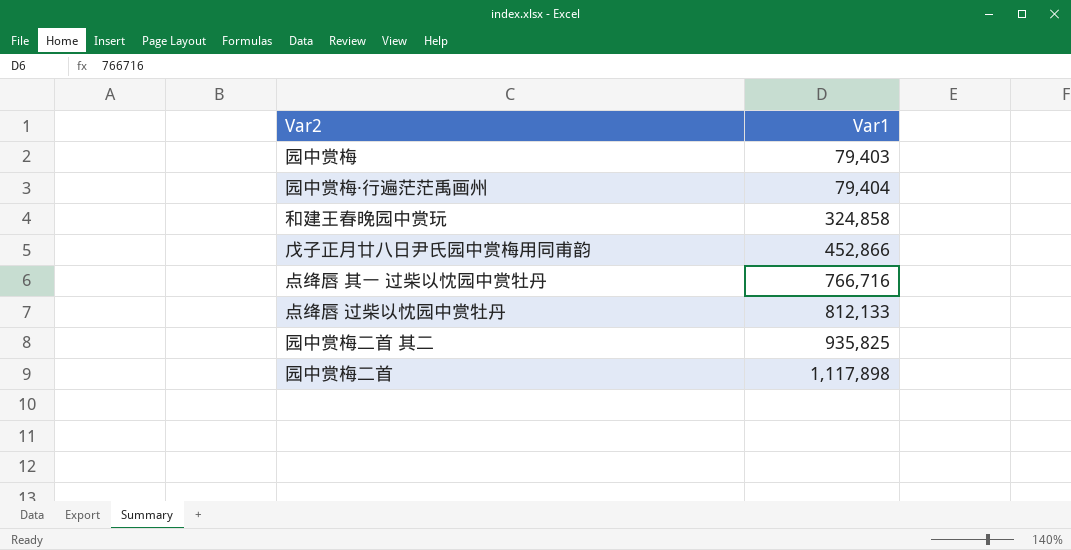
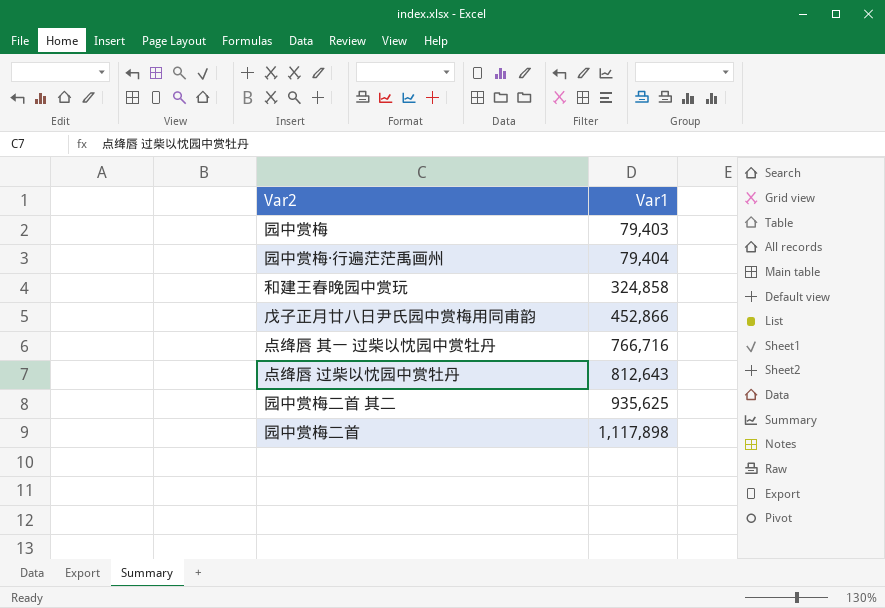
点绛唇 过柴以忱园中赏牡丹 | Var1: 812,133 -> 812,643
园中赏梅二首 其二 | Var1: 935,825 -> 935,625

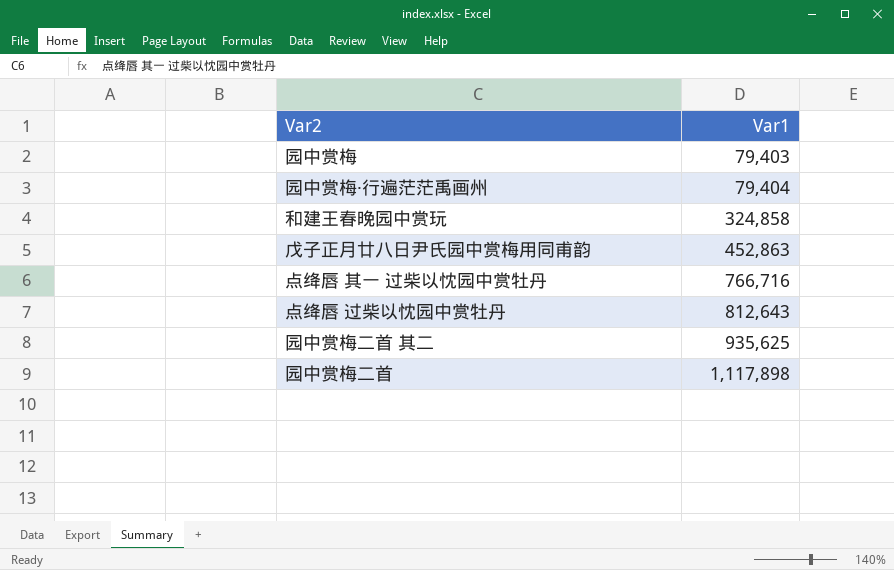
戊子正月廿八日尹氏园中赏梅用同甫韵 | Var1: 452,866 -> 452,863

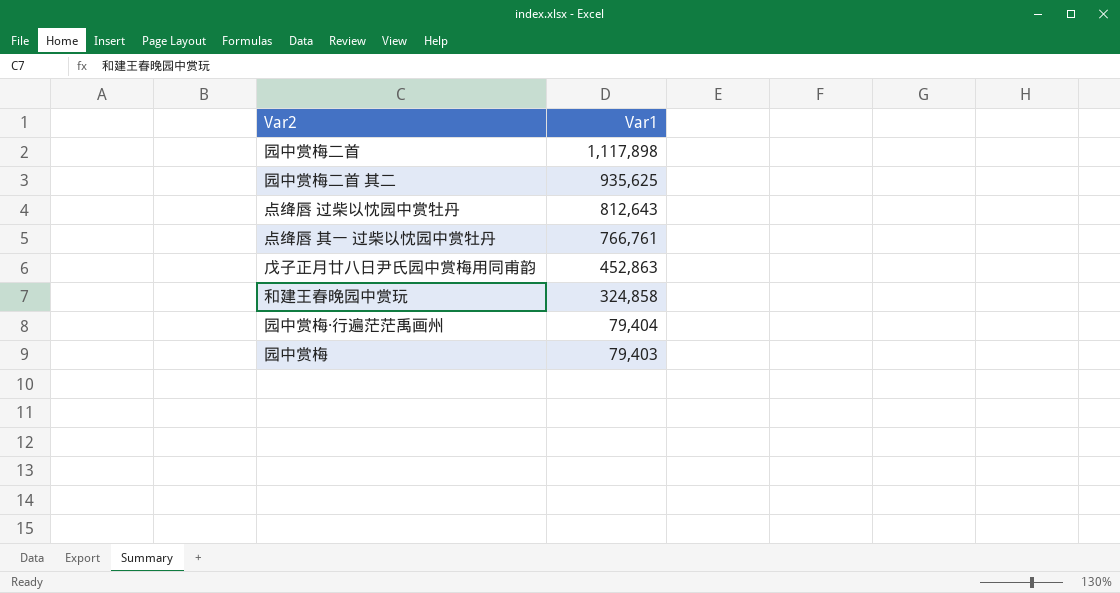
row order: Var1 ascending -> Var1 descending
点绛唇 其一 过柴以忱园中赏牡丹 | Var1: 766,716 -> 766,761

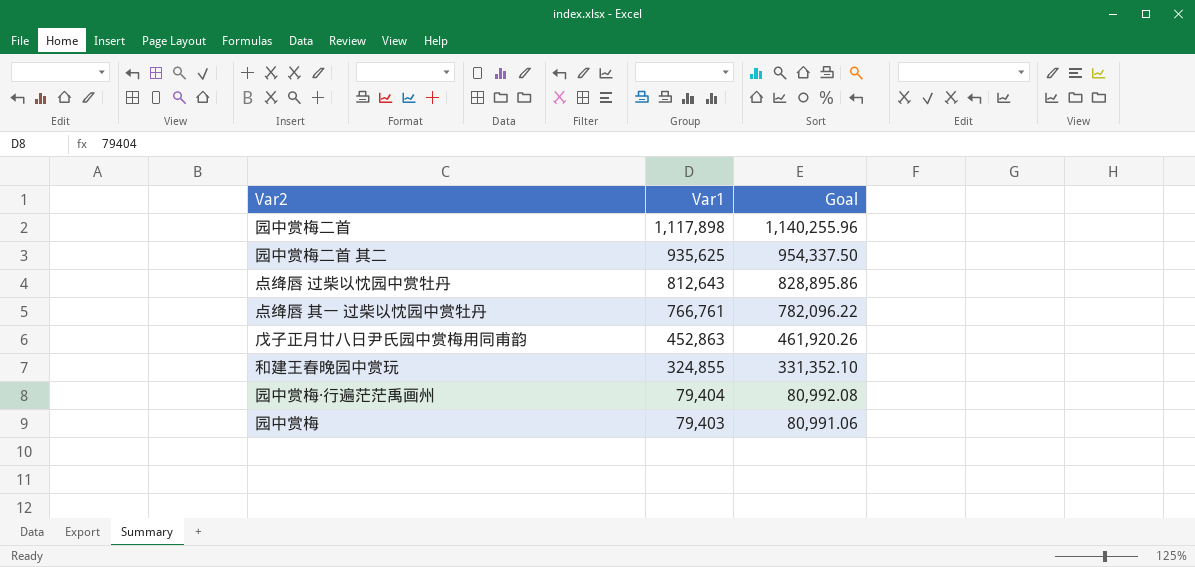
column Goal | formula: none -> [Var1] * 1.02
和建王春晚园中赏玩 | Var1: 324,858 -> 324,855

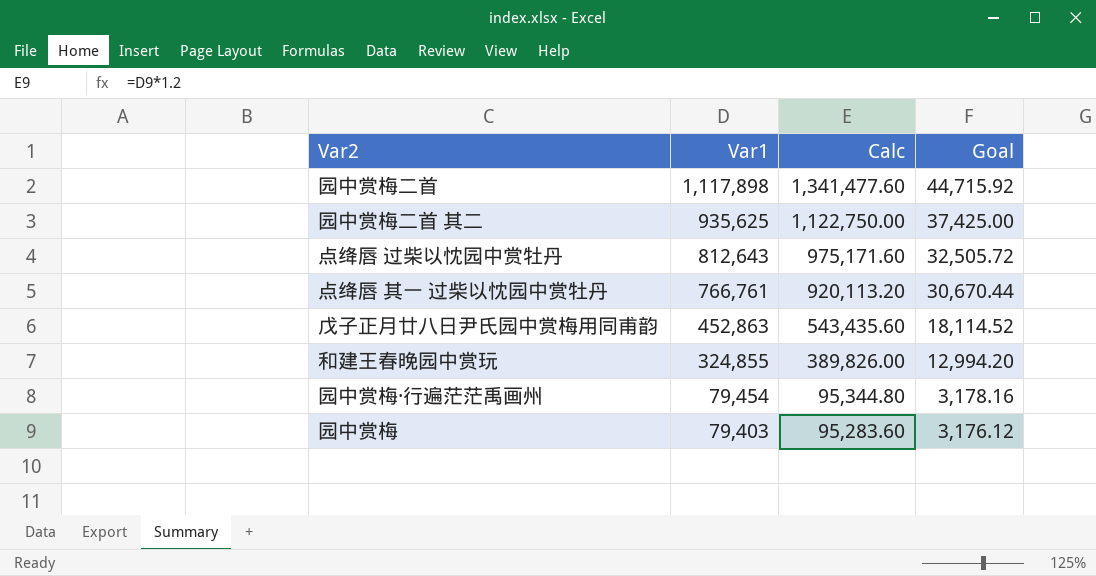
column Calc | formula: none -> [Var1] * 1.2
column Goal | formula: [Var1] * 1.02 -> [Var1] * 0.04
园中赏梅·行遍茫茫禹画州 | Var1: 79,404 -> 79,454

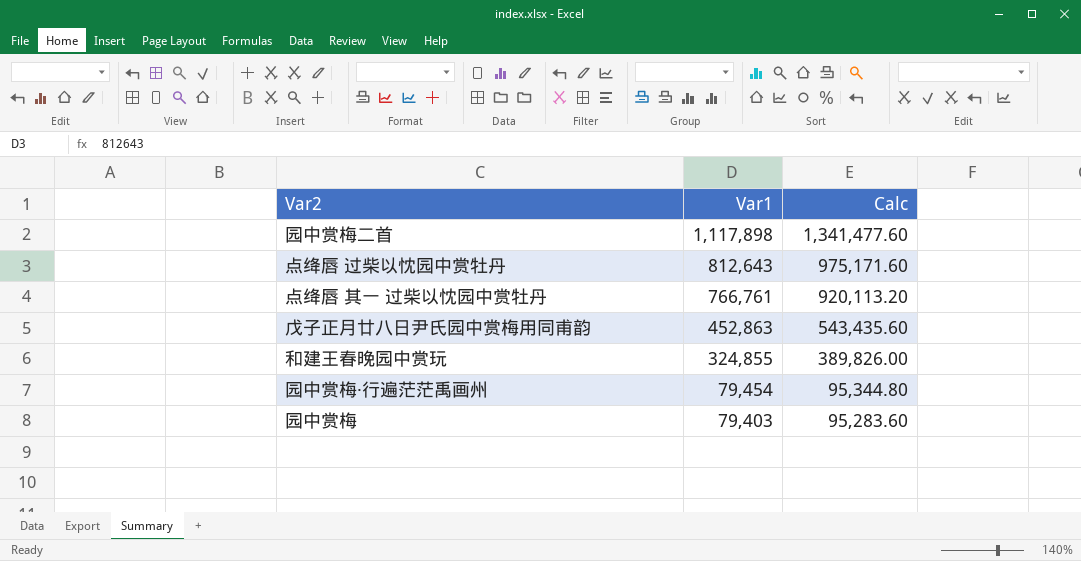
column Goal | formula: [Var1] * 0.04 -> none
row 园中赏梅二首 其二: 935,625 | 1,122,750.00 | 37,425.00 -> none

